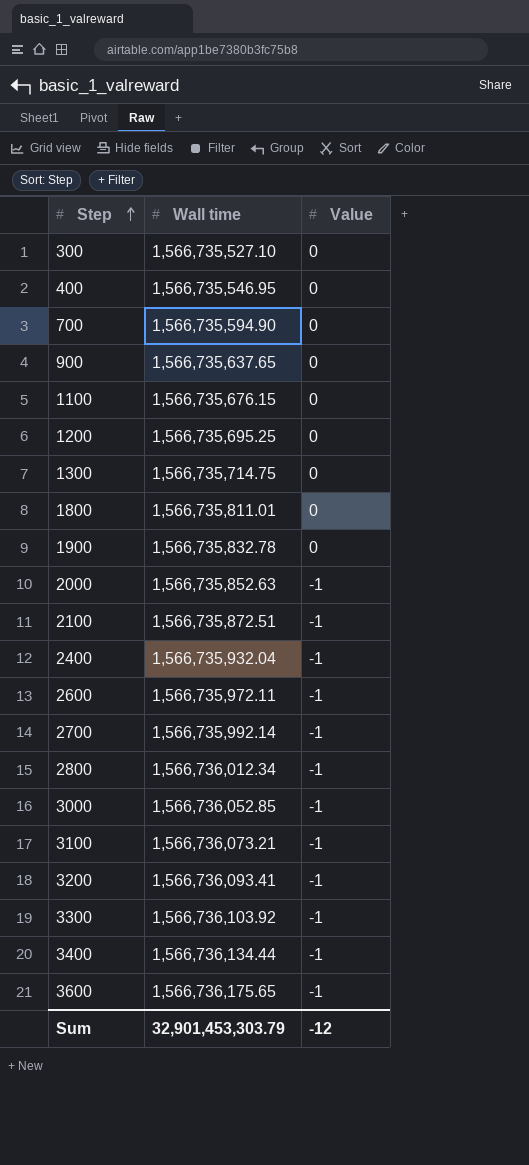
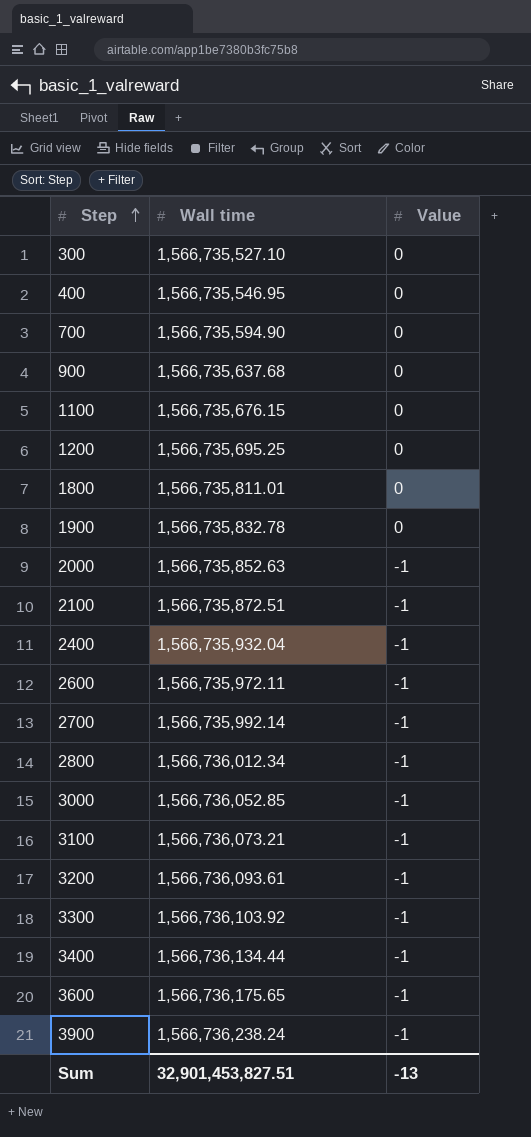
row 1300: 1,566,735,714.75 | 0 -> none
900 | Wall time: 1,566,735,637.65 -> 1,566,735,637.68
3200 | Wall time: 1,566,736,093.41 -> 1,566,736,093.61
row 3900: none -> 1,566,736,238.24 | -1
Sum | Wall time: 32,901,453,303.79 -> 32,901,453,827.51
Sum | Value: -12 -> -13

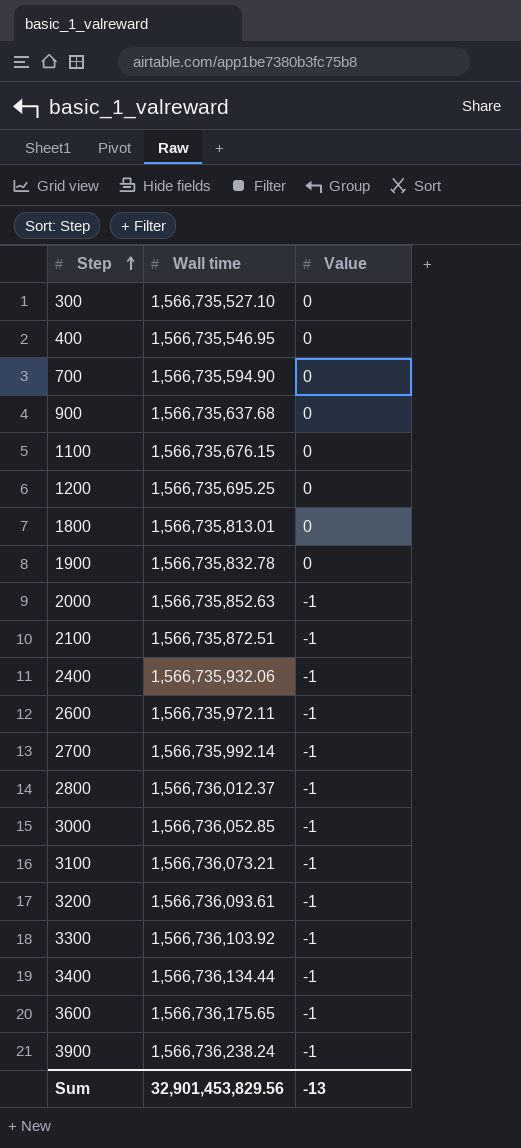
1800 | Wall time: 1,566,735,811.01 -> 1,566,735,813.01
2400 | Wall time: 1,566,735,932.04 -> 1,566,735,932.06
2800 | Wall time: 1,566,736,012.34 -> 1,566,736,012.37
Sum | Wall time: 32,901,453,827.51 -> 32,901,453,829.56

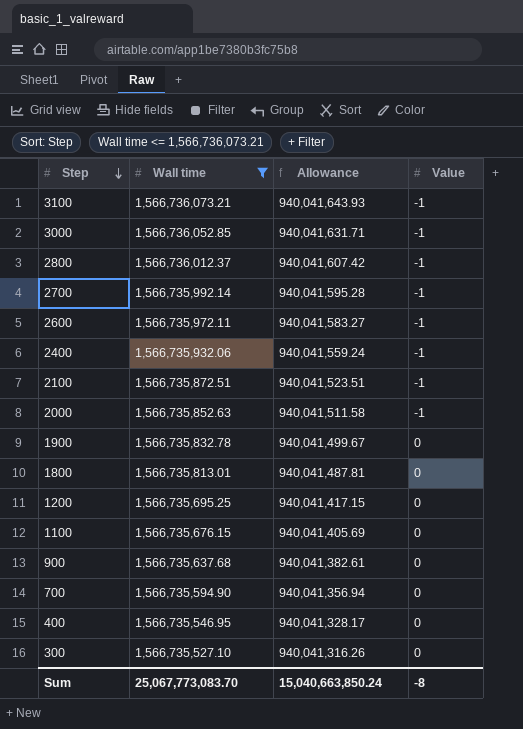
filter: none -> Wall time <= 1,566,736,073.21
row order: Step ascending -> Step descending
column Allowance | formula: none -> [Wall time] * 0.6
Sum | Wall time: 32,901,453,829.56 -> 25,067,773,083.70
Sum | Value: -13 -> -8

